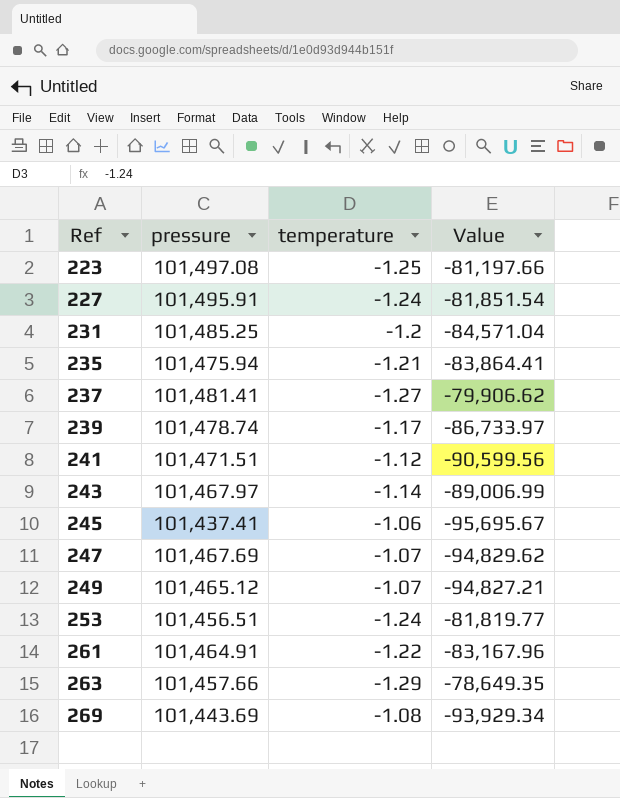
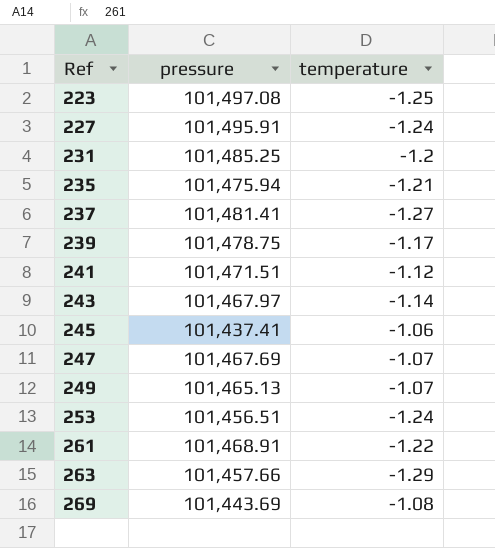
column Value | formula: [pressure] / [temperature] -> none
239 | pressure: 101,478.74 -> 101,478.75
249 | pressure: 101,465.12 -> 101,465.13
261 | pressure: 101,464.91 -> 101,468.91

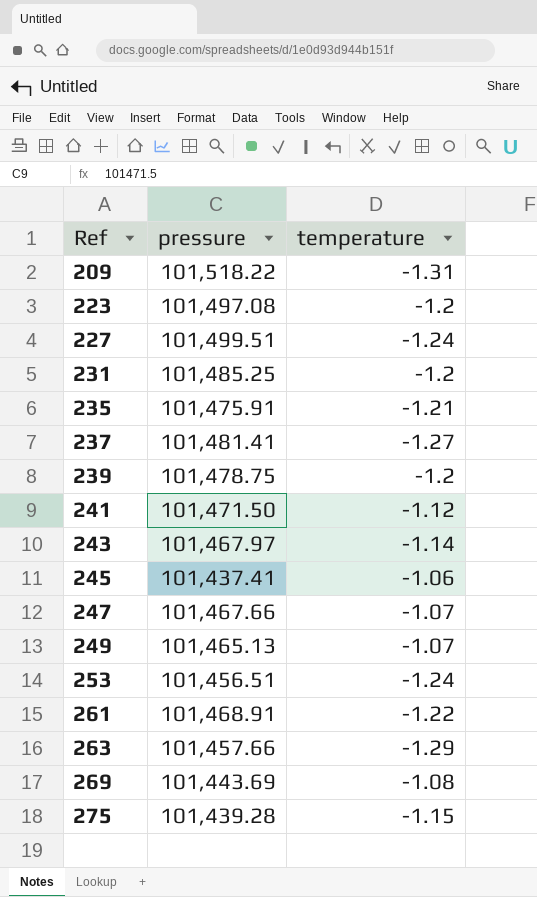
row 209: none -> 101,518.22 | -1.31
223 | temperature: -1.25 -> -1.2
227 | pressure: 101,495.91 -> 101,499.51
235 | pressure: 101,475.94 -> 101,475.91
239 | temperature: -1.17 -> -1.2
241 | pressure: 101,471.51 -> 101,471.50
247 | pressure: 101,467.69 -> 101,467.66
row 275: none -> 101,439.28 | -1.15

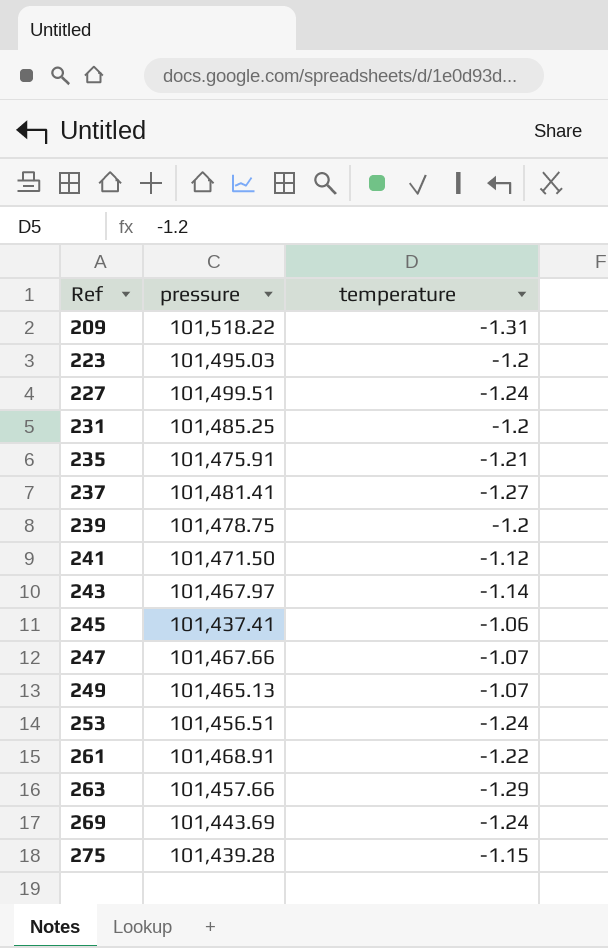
223 | pressure: 101,497.08 -> 101,495.03
269 | temperature: -1.08 -> -1.24

